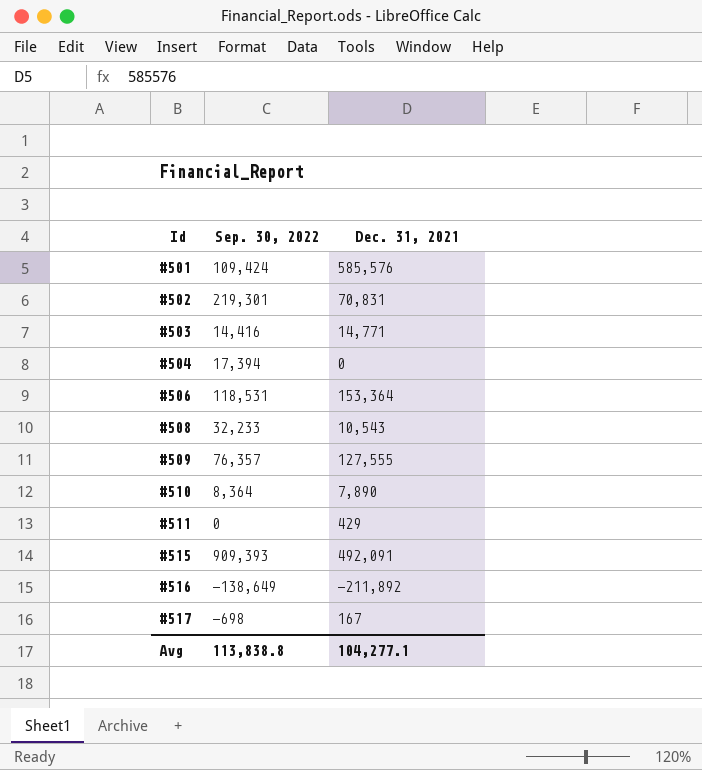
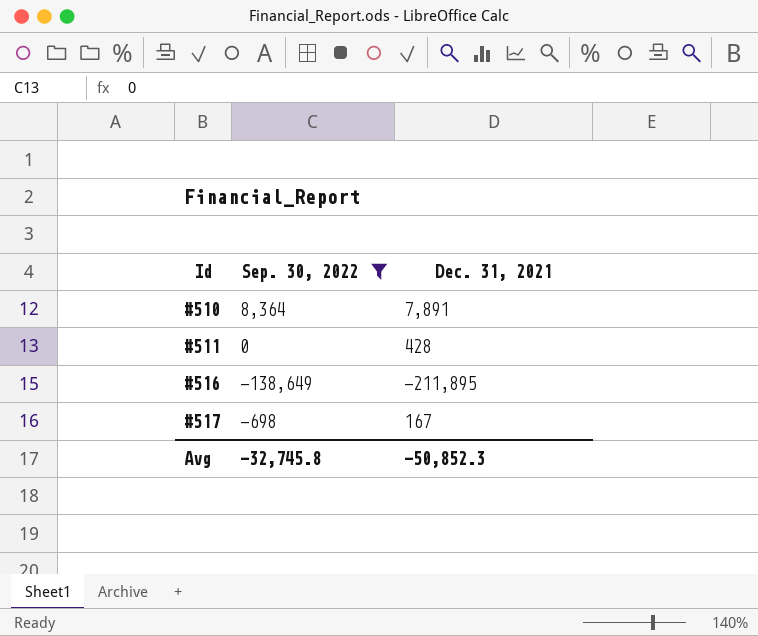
filter: none -> Sep. 30, 2022 <= 8,364
#510 | Dec. 31, 2021: 7,890 -> 7,891
#511 | Dec. 31, 2021: 429 -> 428
#516 | Dec. 31, 2021: -211,892 -> -211,895
Avg | Sep. 30, 2022: 113,838.8 -> -32,745.8
Avg | Dec. 31, 2021: 104,277.1 -> -50,852.3

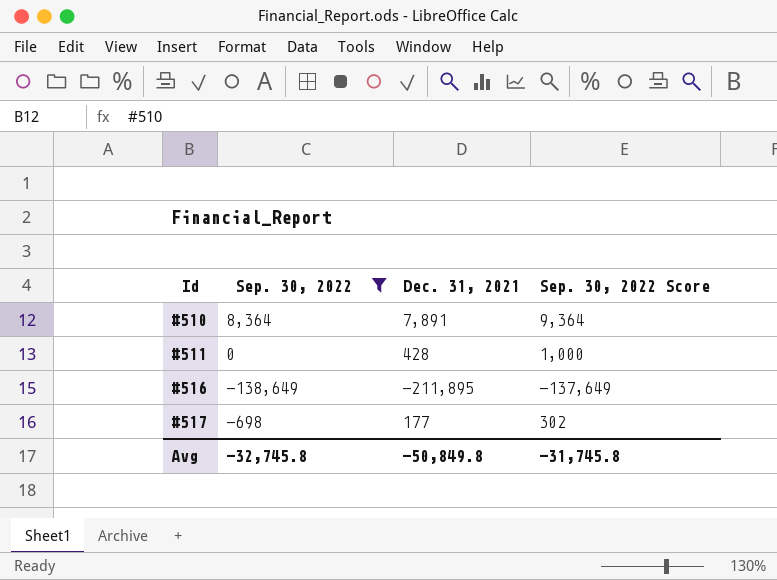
column Sep. 30, 2022 Score | formula: none -> [Sep. 30, 2022] + 1000
#517 | Dec. 31, 2021: 167 -> 177
Avg | Dec. 31, 2021: -50,852.3 -> -50,849.8

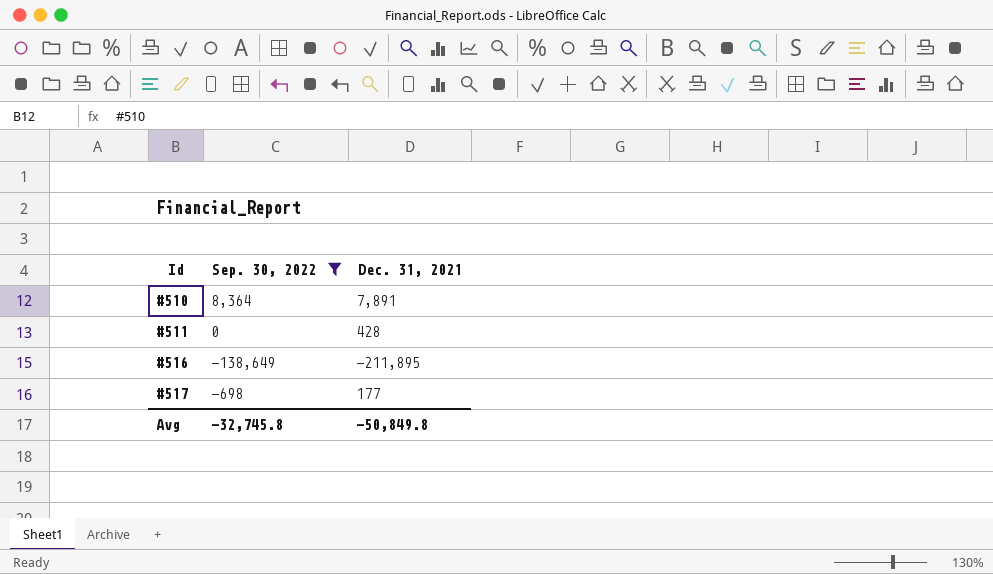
column Sep. 30, 2022 Score | formula: [Sep. 30, 2022] + 1000 -> none

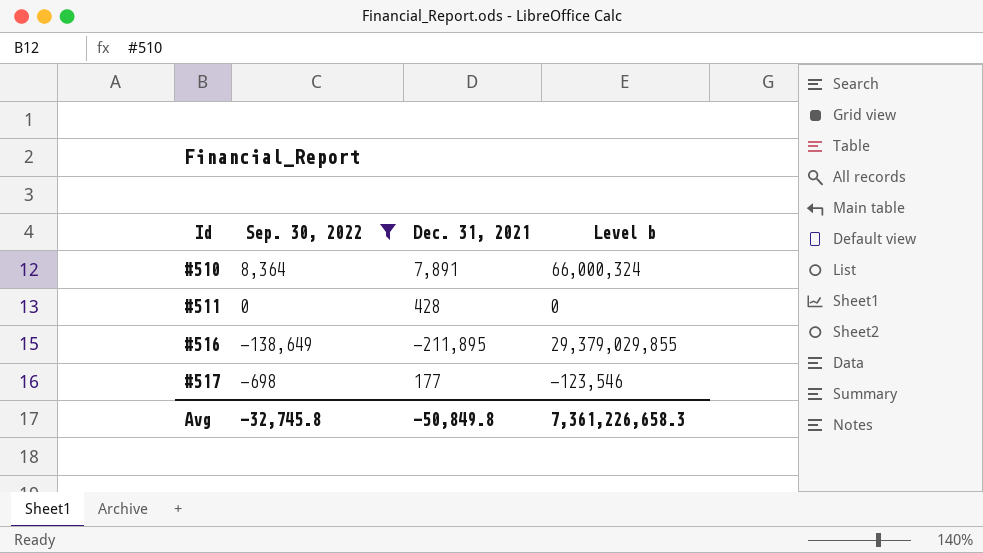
column Level b | formula: none -> [Sep. 30, 2022] * [Dec. 31, 2021]

